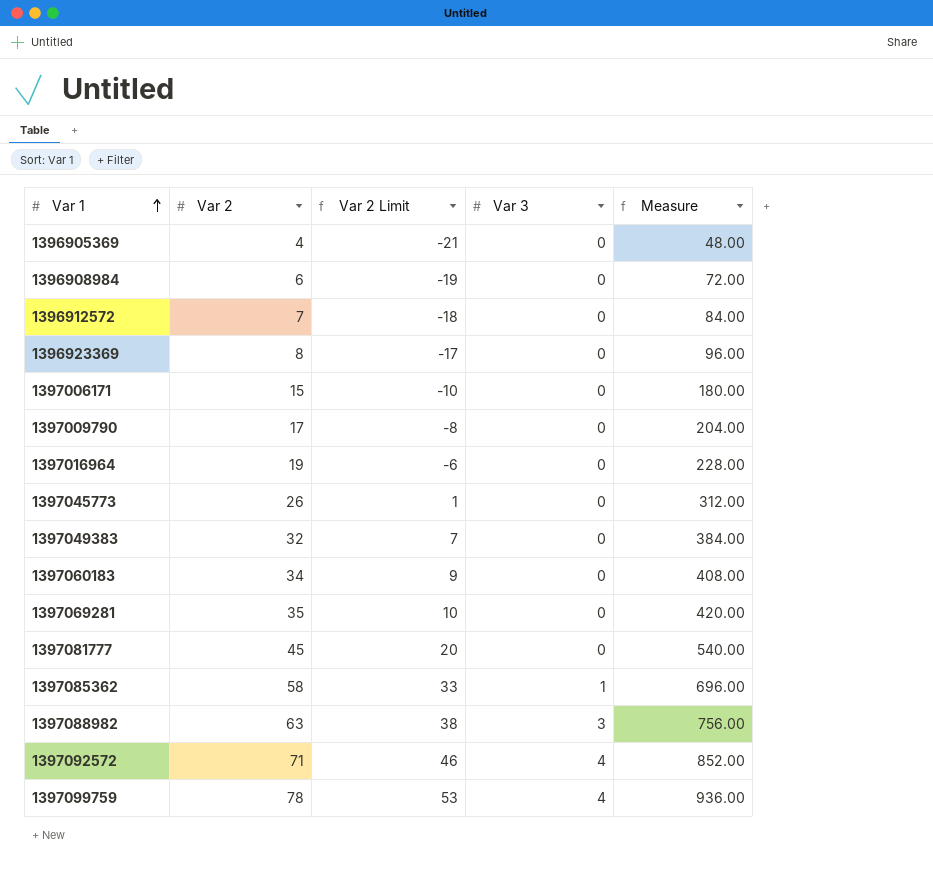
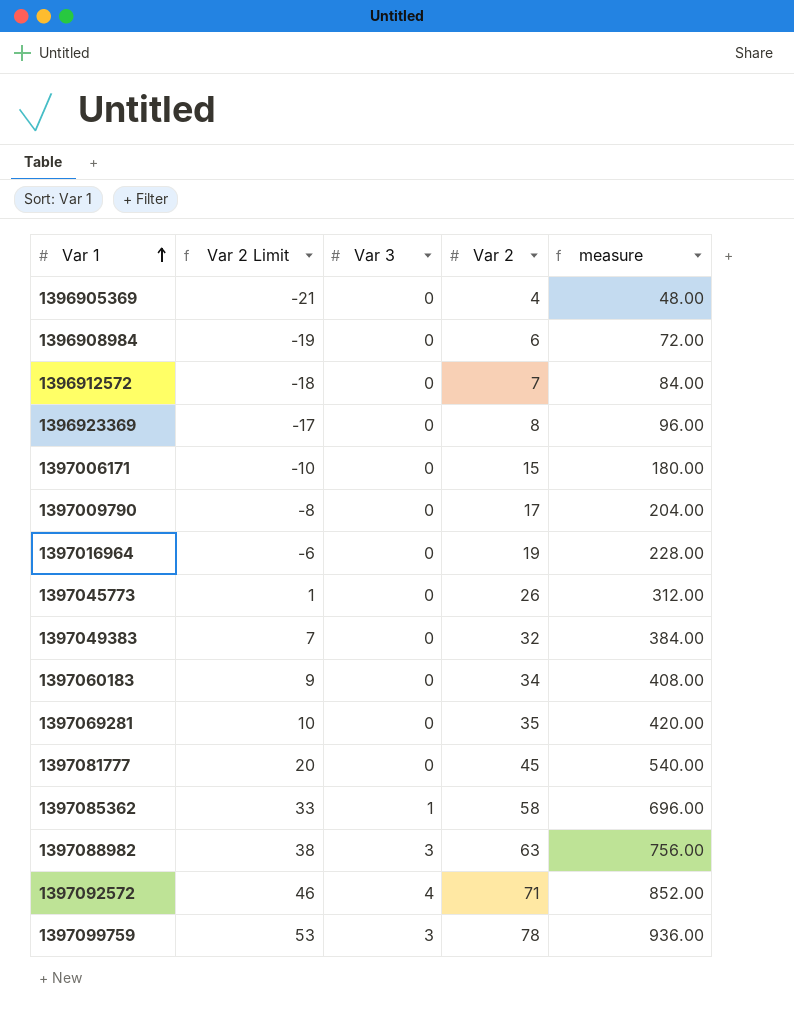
column Var 2 | position: 2 -> 4
column name: Measure -> measure
1397099759 | Var 3: 4 -> 3

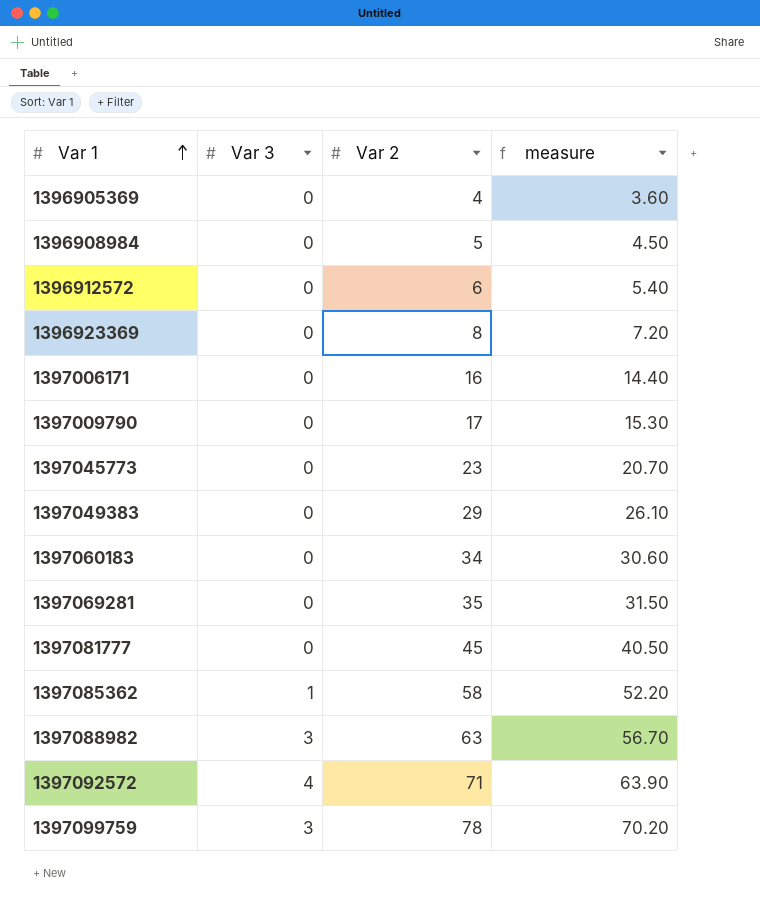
column Var 2 Limit | formula: [Var 2] - 25 -> none
column measure | formula: [Var 2] * 12 -> [Var 2] * 0.9
row 1397016964: -6 | 0 | 19 | 228.00 -> none
1396908984 | Var 2: 6 -> 5
1396912572 | Var 2: 7 -> 6
1397006171 | Var 2: 15 -> 16
1397045773 | Var 2: 26 -> 23
1397049383 | Var 2: 32 -> 29

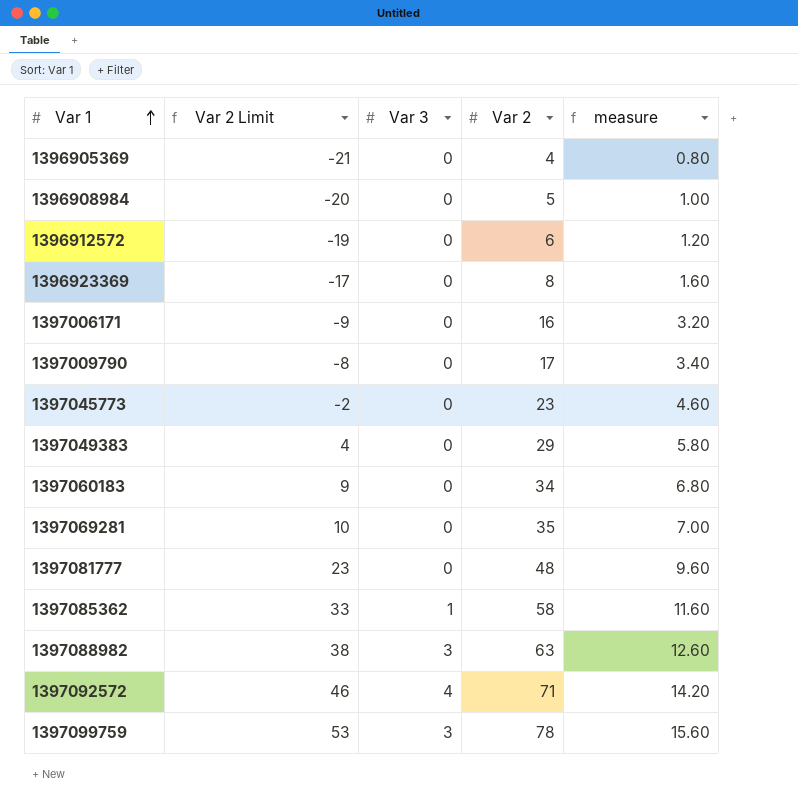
column Var 2 Limit | formula: none -> [Var 2] - 25
column measure | formula: [Var 2] * 0.9 -> [Var 2] * 0.2
1397081777 | Var 2: 45 -> 48

